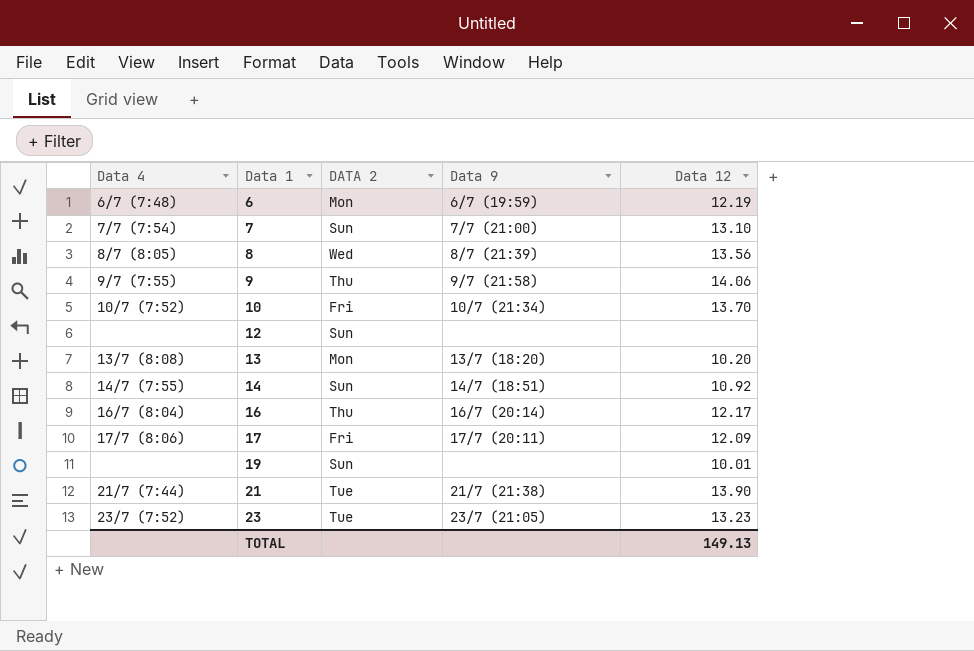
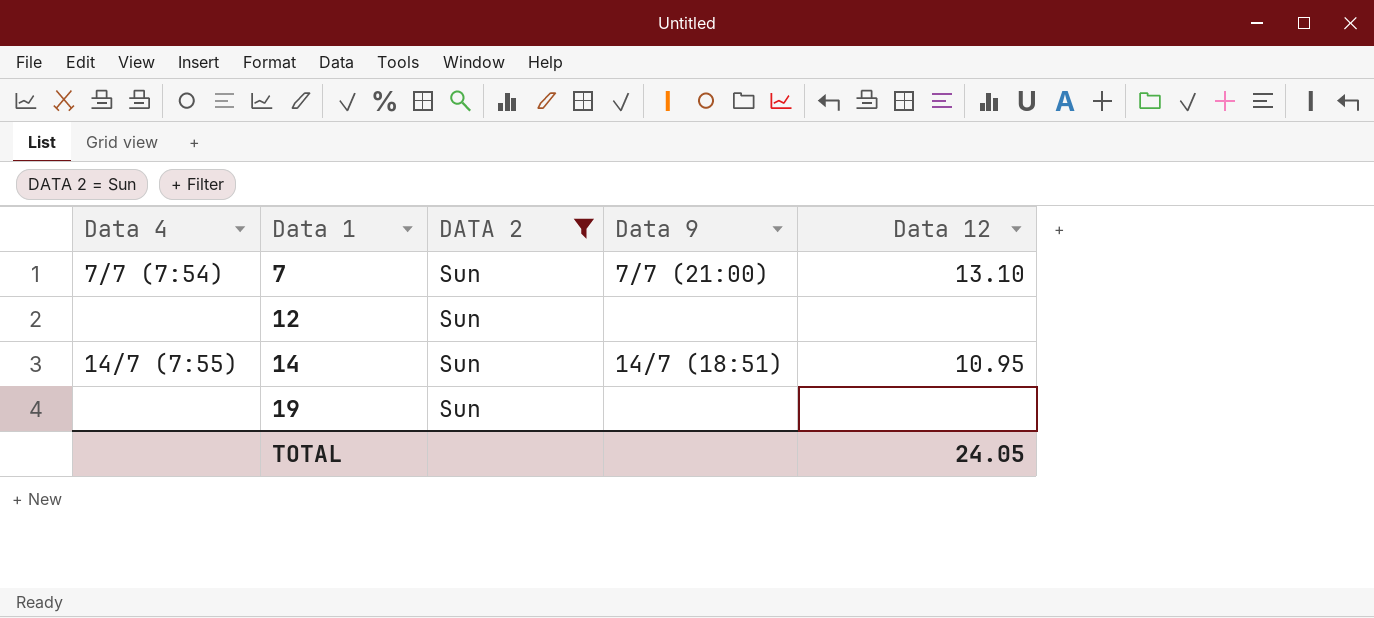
filter: none -> DATA 2 = Sun
14 | Data 12: 10.92 -> 10.95
19 | Data 12: 10.01 -> none
TOTAL | Data 12: 149.13 -> 24.05

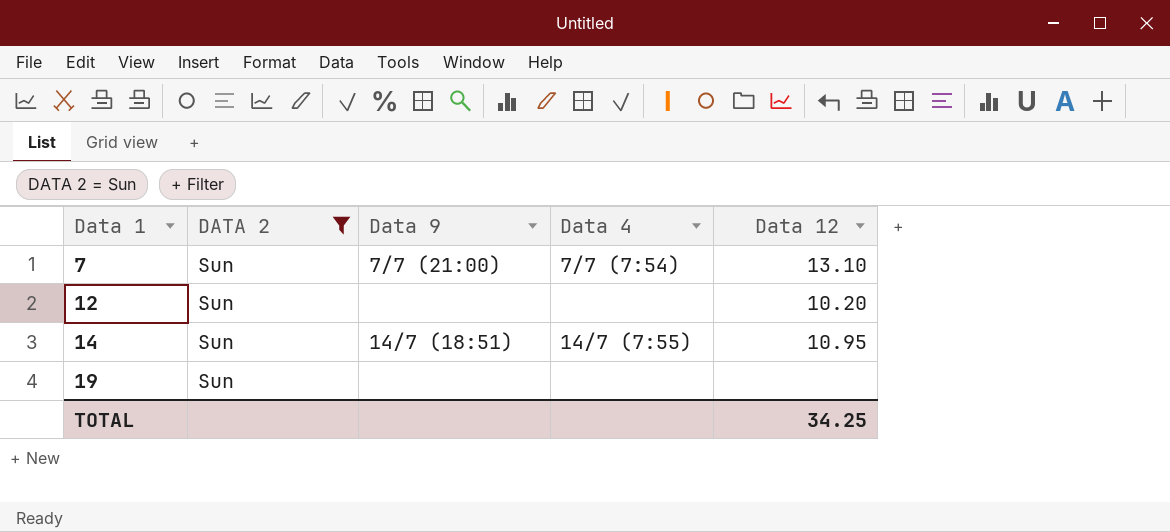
column Data 4 | position: 1 -> 4
12 | Data 12: none -> 10.20
TOTAL | Data 12: 24.05 -> 34.25

